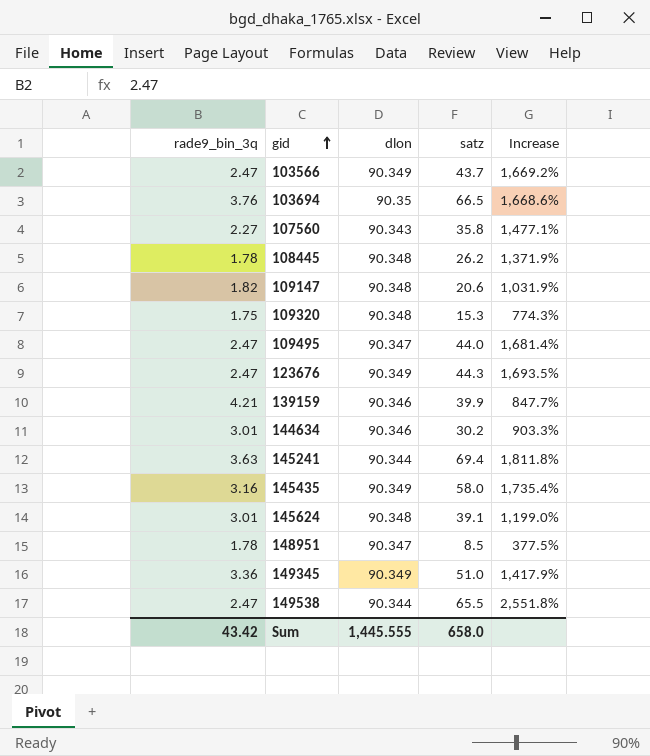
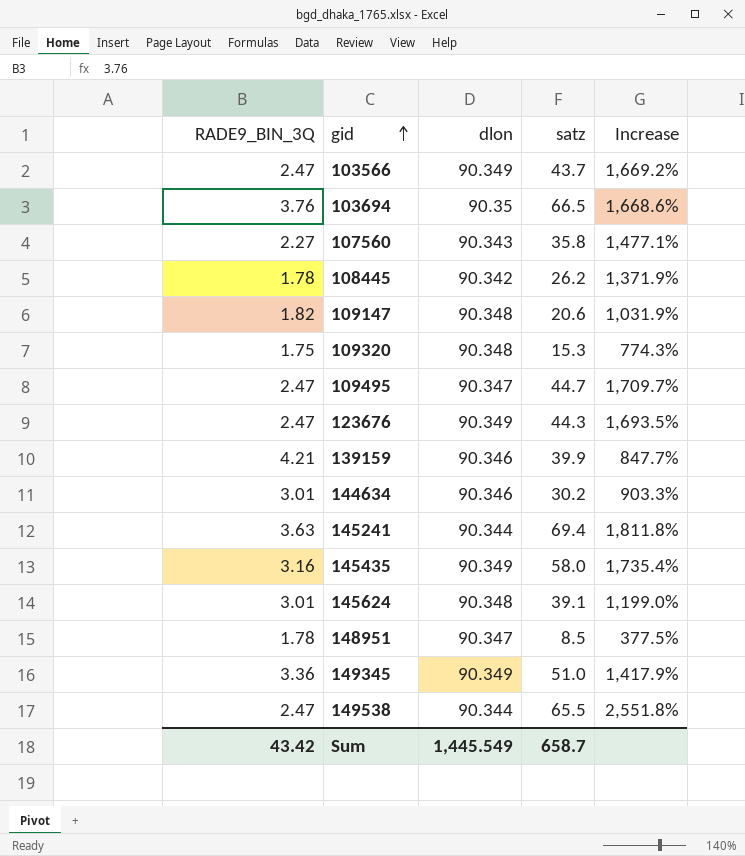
column name: rade9_bin_3q -> RADE9_BIN_3Q
108445 | dlon: 90.348 -> 90.342
109495 | satz: 44.0 -> 44.7
109495 | Increase: 1,681.4% -> 1,709.7%
Sum | dlon: 1,445.555 -> 1,445.549
Sum | satz: 658.0 -> 658.7

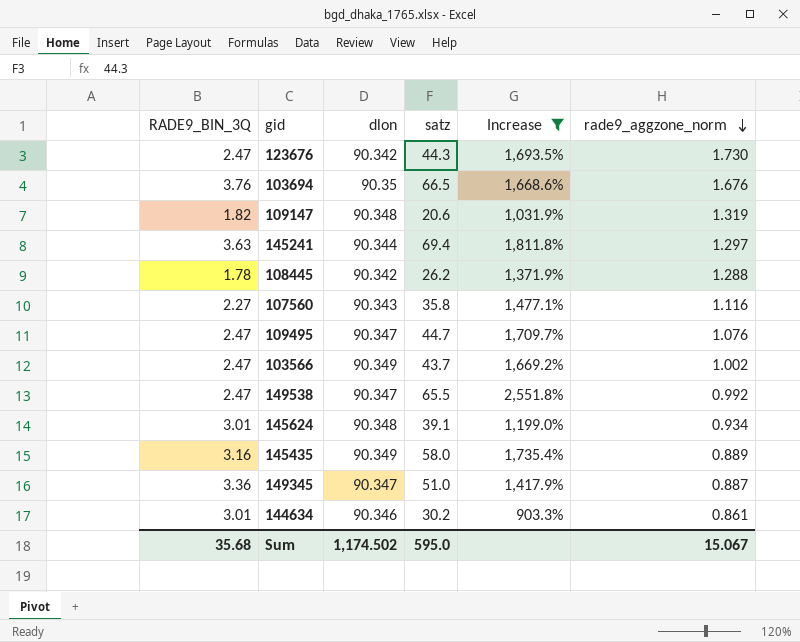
filter: none -> Increase >= 903.3%
row order: gid ascending -> rade9_aggzone_norm descending
column rade9_aggzone_norm | position: none -> 6
123676 | dlon: 90.349 -> 90.342
149538 | dlon: 90.344 -> 90.347
149345 | dlon: 90.349 -> 90.347
Sum | RADE9_BIN_3Q: 43.42 -> 35.68
Sum | dlon: 1,445.549 -> 1,174.502
Sum | satz: 658.7 -> 595.0

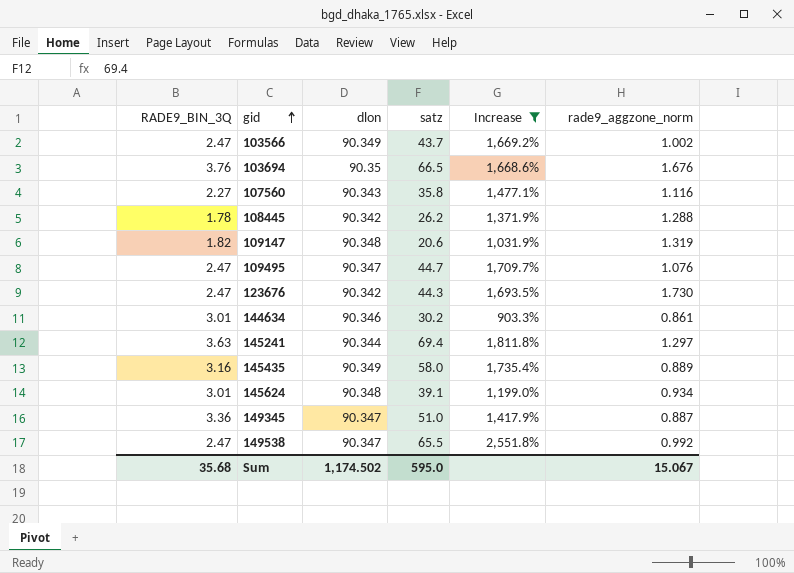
row order: rade9_aggzone_norm descending -> gid ascending

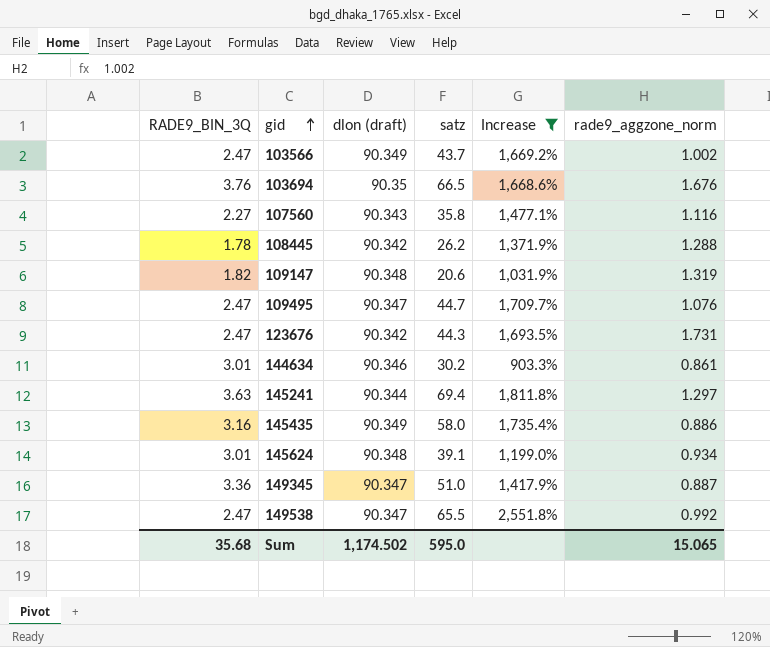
column name: dlon -> dlon (draft)
123676 | rade9_aggzone_norm: 1.730 -> 1.731
145435 | rade9_aggzone_norm: 0.889 -> 0.886
Sum | rade9_aggzone_norm: 15.067 -> 15.065

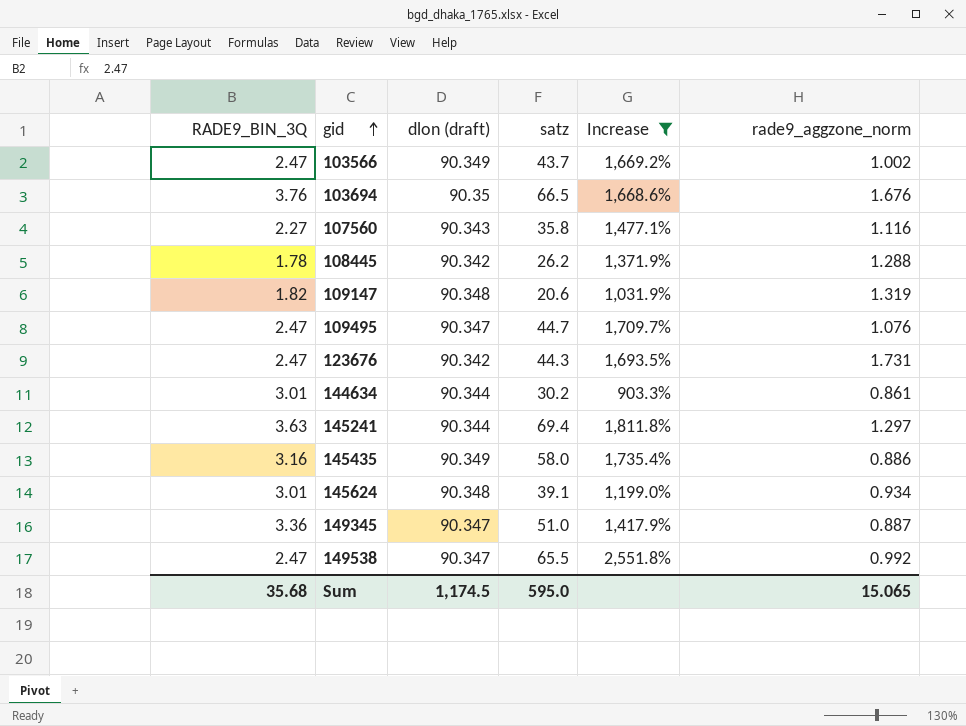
144634 | dlon (draft): 90.346 -> 90.344
Sum | dlon (draft): 1,174.502 -> 1,174.5

